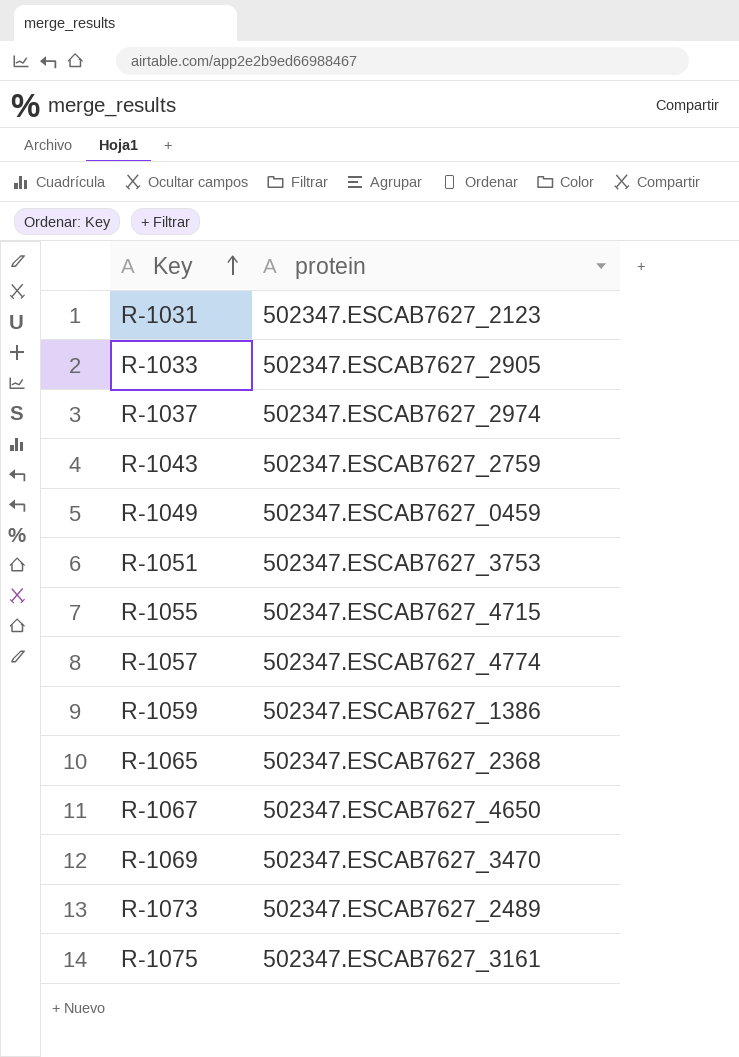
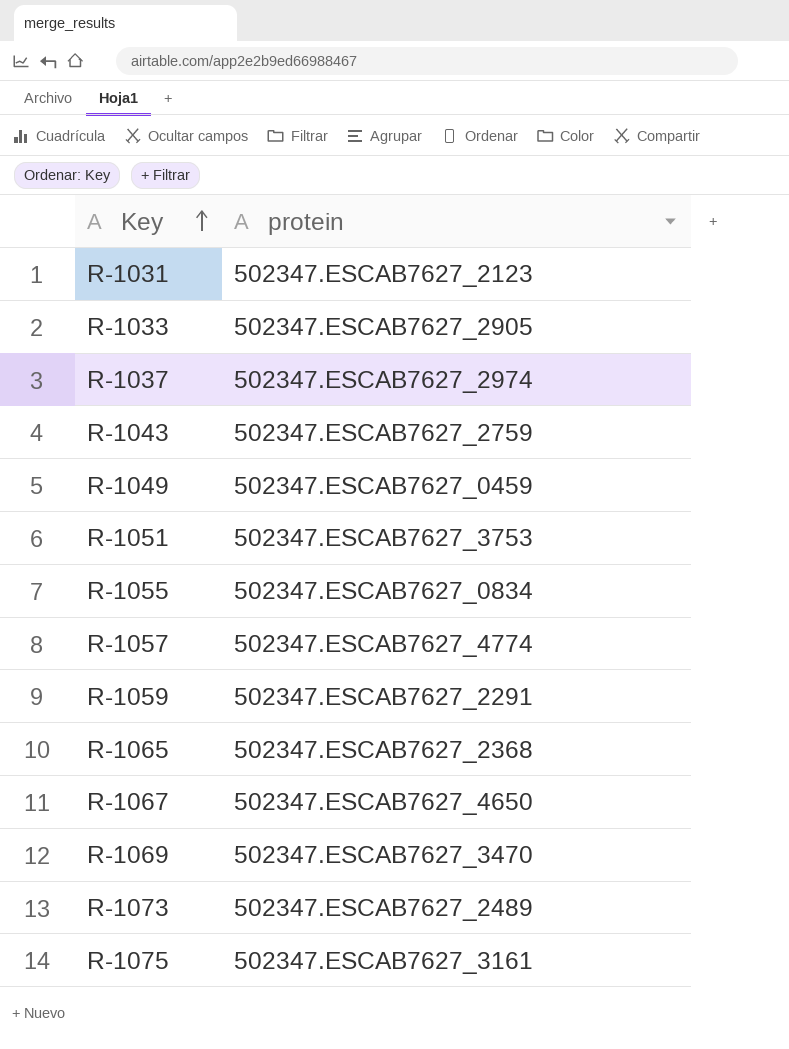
R-1055 | protein: 502347.ESCAB7627_4715 -> 502347.ESCAB7627_0834
R-1059 | protein: 502347.ESCAB7627_1386 -> 502347.ESCAB7627_2291

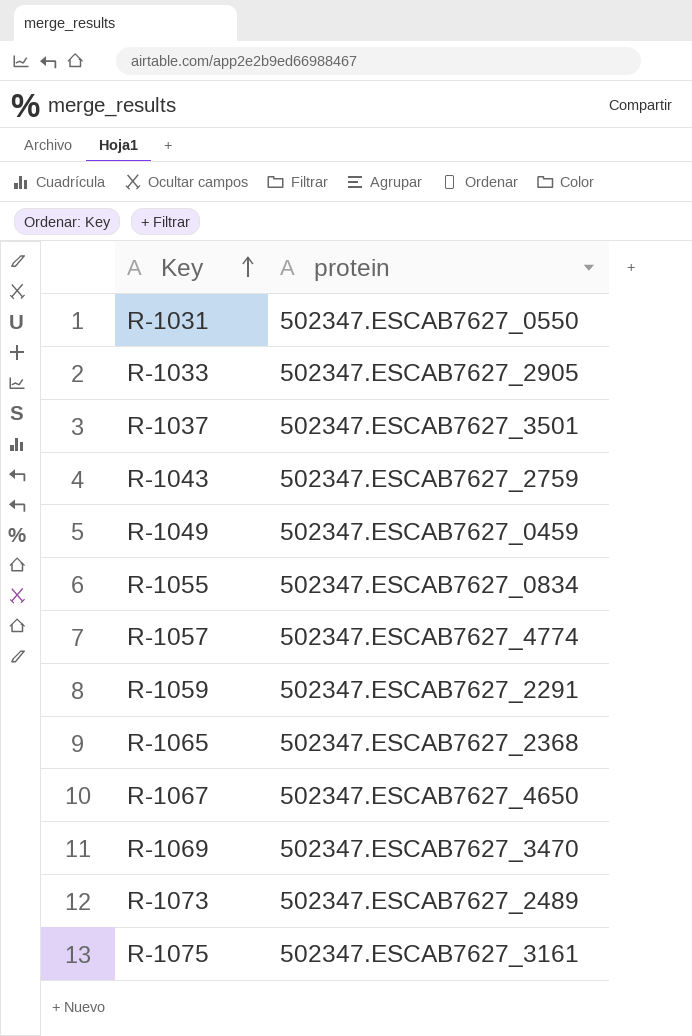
row R-1051: 502347.ESCAB7627_3753 -> none
R-1031 | protein: 502347.ESCAB7627_2123 -> 502347.ESCAB7627_0550
R-1037 | protein: 502347.ESCAB7627_2974 -> 502347.ESCAB7627_3501

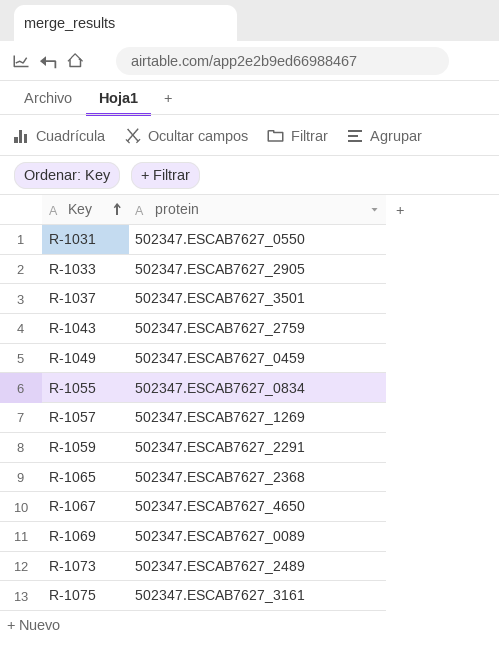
R-1057 | protein: 502347.ESCAB7627_4774 -> 502347.ESCAB7627_1269
R-1069 | protein: 502347.ESCAB7627_3470 -> 502347.ESCAB7627_0089

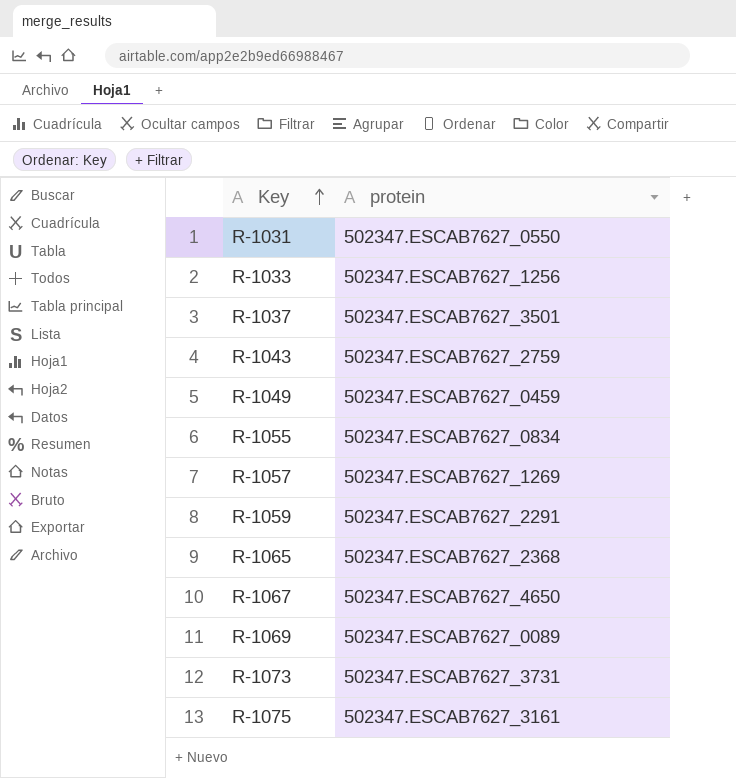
R-1033 | protein: 502347.ESCAB7627_2905 -> 502347.ESCAB7627_1256
R-1073 | protein: 502347.ESCAB7627_2489 -> 502347.ESCAB7627_3731

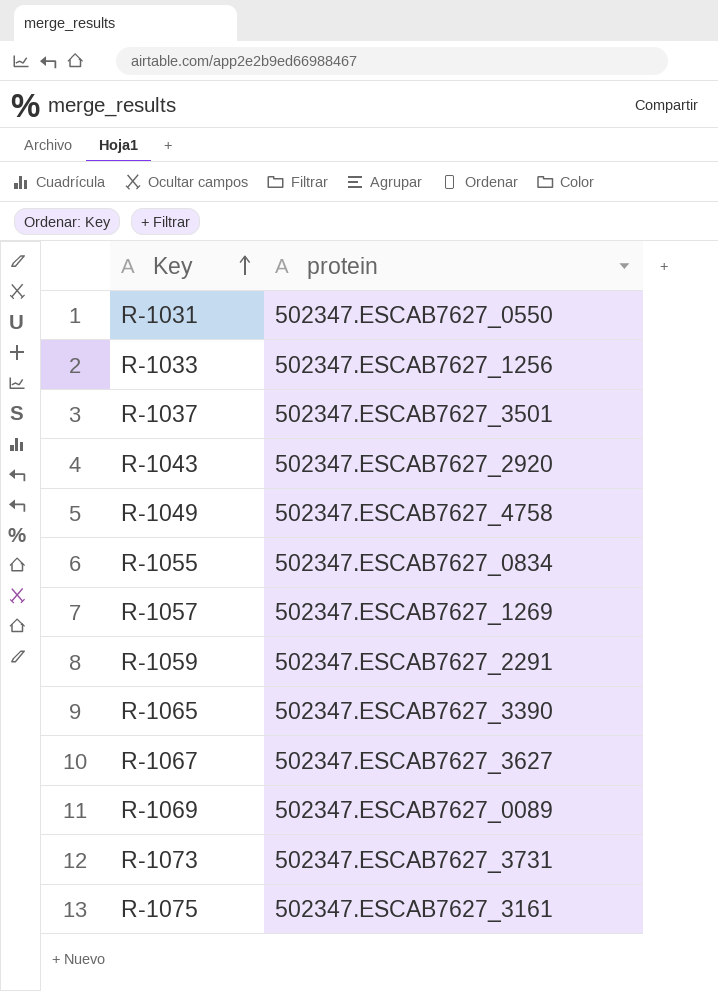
R-1043 | protein: 502347.ESCAB7627_2759 -> 502347.ESCAB7627_2920
R-1049 | protein: 502347.ESCAB7627_0459 -> 502347.ESCAB7627_4758
R-1065 | protein: 502347.ESCAB7627_2368 -> 502347.ESCAB7627_3390
R-1067 | protein: 502347.ESCAB7627_4650 -> 502347.ESCAB7627_3627

